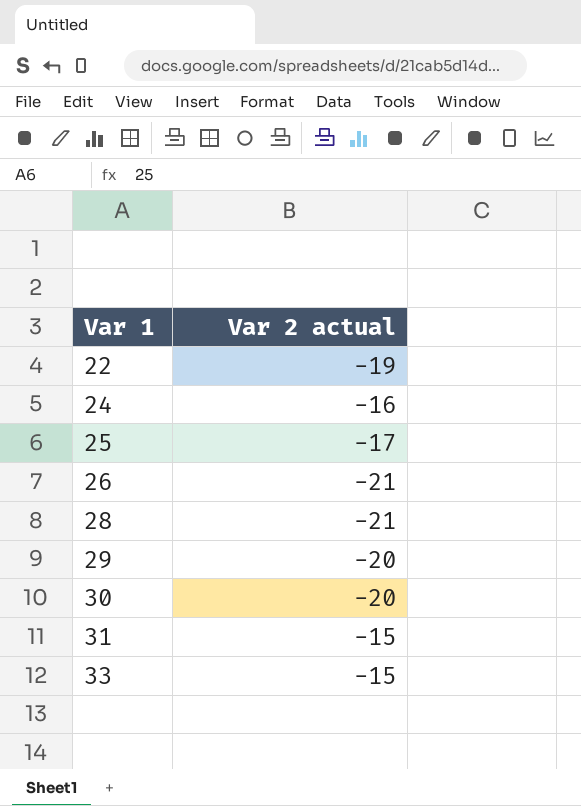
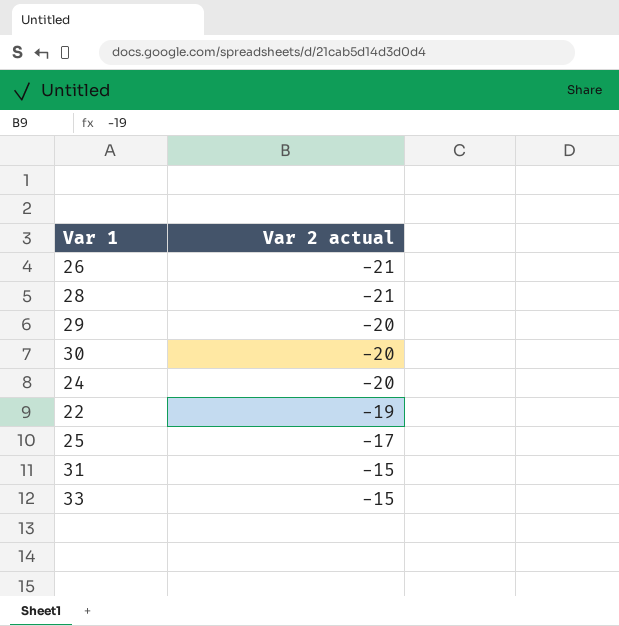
row order: Var 1 ascending -> Var 2 actual ascending
24 | Var 2 actual: -16 -> -20

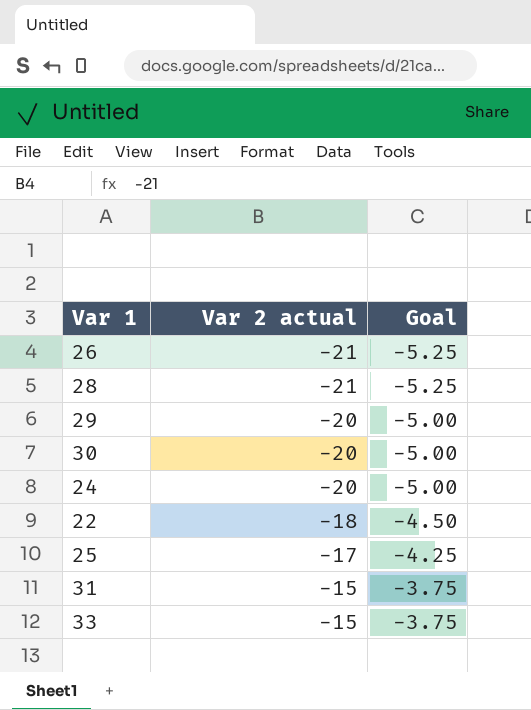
column Goal | formula: none -> [Var 2 actual] * 0.25
22 | Var 2 actual: -19 -> -18

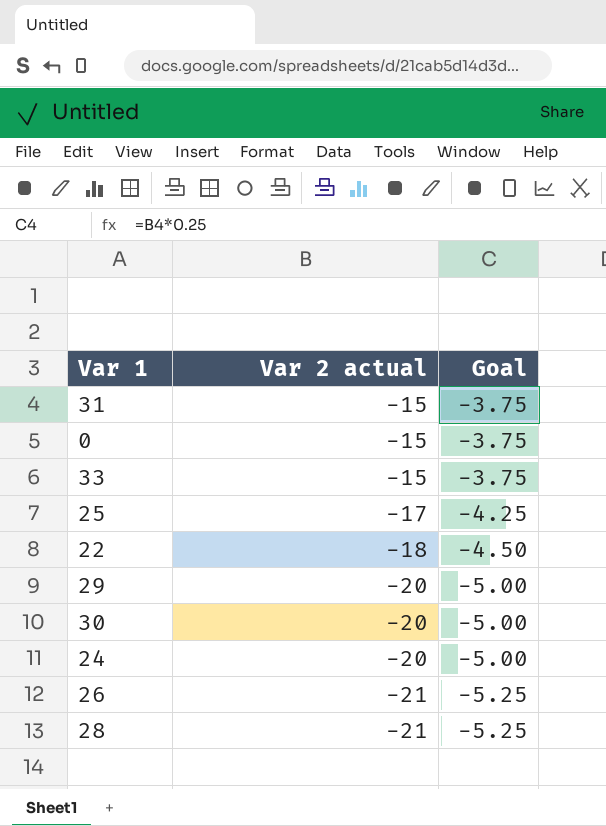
row order: Var 2 actual ascending -> Var 2 actual descending
row 0: none -> -15 | -3.75

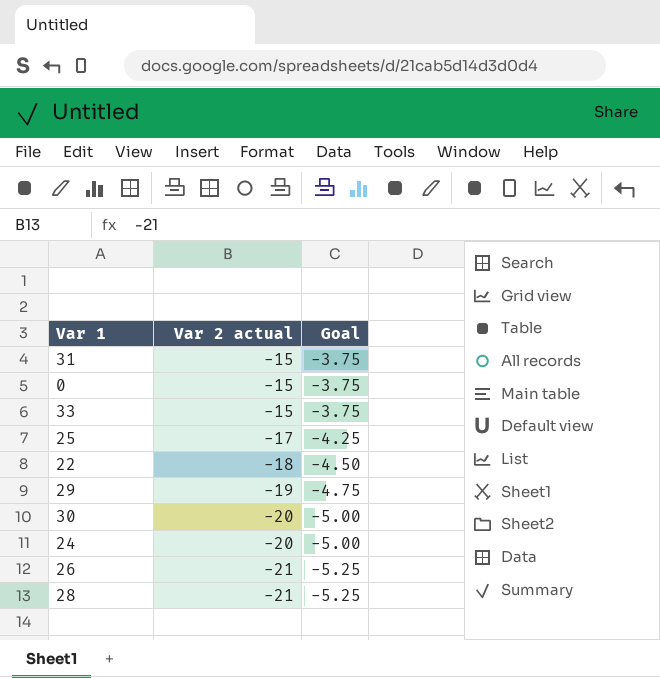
29 | Var 2 actual: -20 -> -19
29 | Goal: -5.00 -> -4.75

